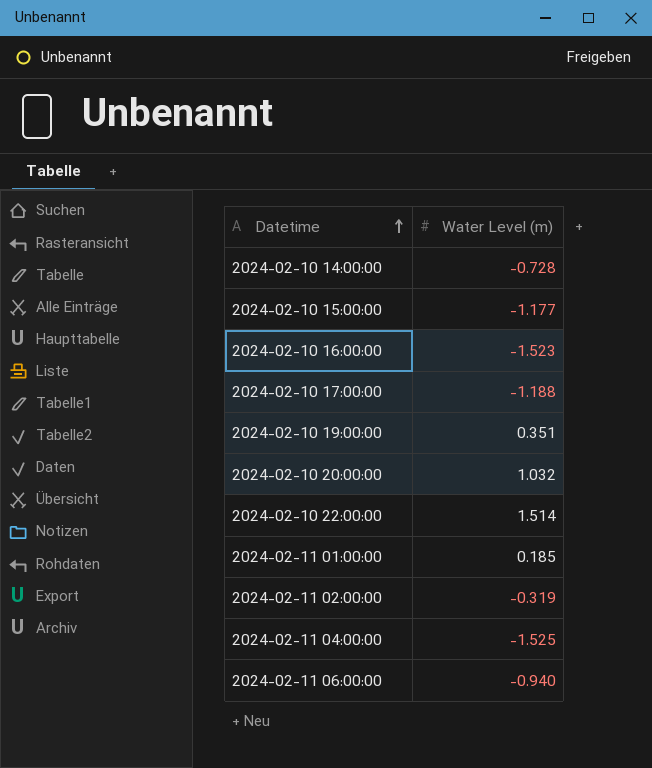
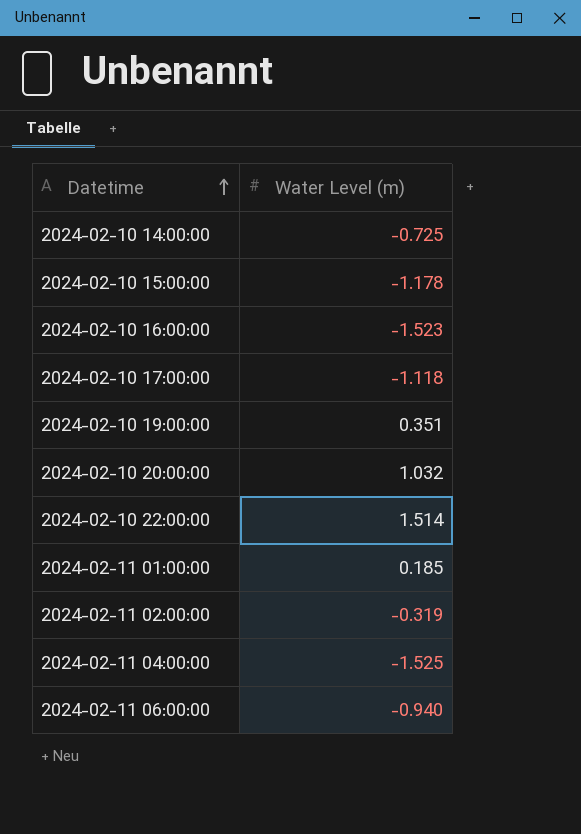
2024-02-10 14:00:00 | Water Level (m): -0.728 -> -0.725
2024-02-10 15:00:00 | Water Level (m): -1.177 -> -1.178
2024-02-10 17:00:00 | Water Level (m): -1.188 -> -1.118

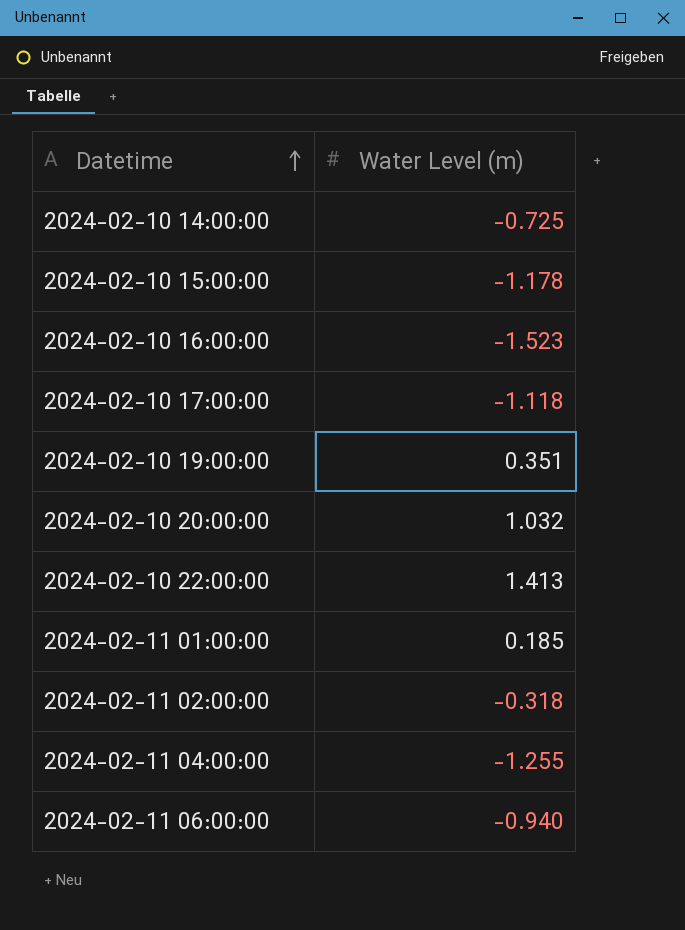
2024-02-10 22:00:00 | Water Level (m): 1.514 -> 1.413
2024-02-11 02:00:00 | Water Level (m): -0.319 -> -0.318
2024-02-11 04:00:00 | Water Level (m): -1.525 -> -1.255

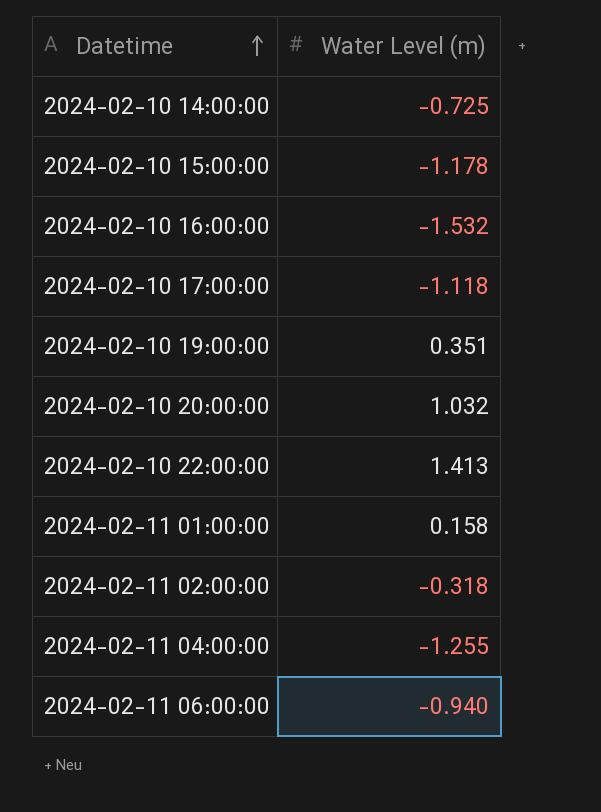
2024-02-10 16:00:00 | Water Level (m): -1.523 -> -1.532
2024-02-11 01:00:00 | Water Level (m): 0.185 -> 0.158

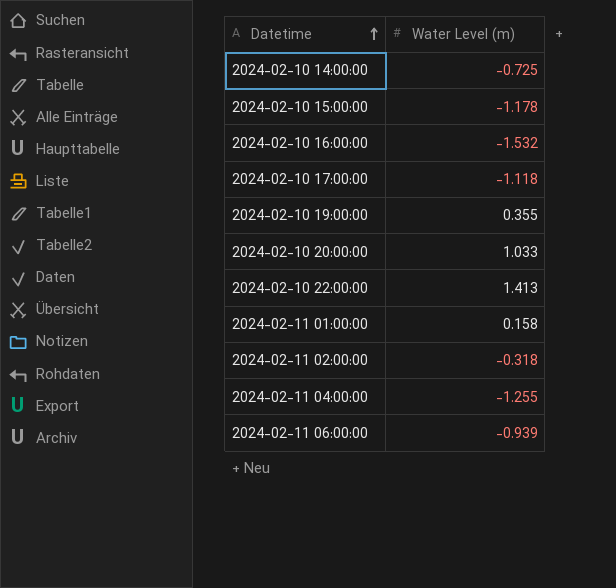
2024-02-10 19:00:00 | Water Level (m): 0.351 -> 0.355
2024-02-10 20:00:00 | Water Level (m): 1.032 -> 1.033
2024-02-11 06:00:00 | Water Level (m): -0.940 -> -0.939

